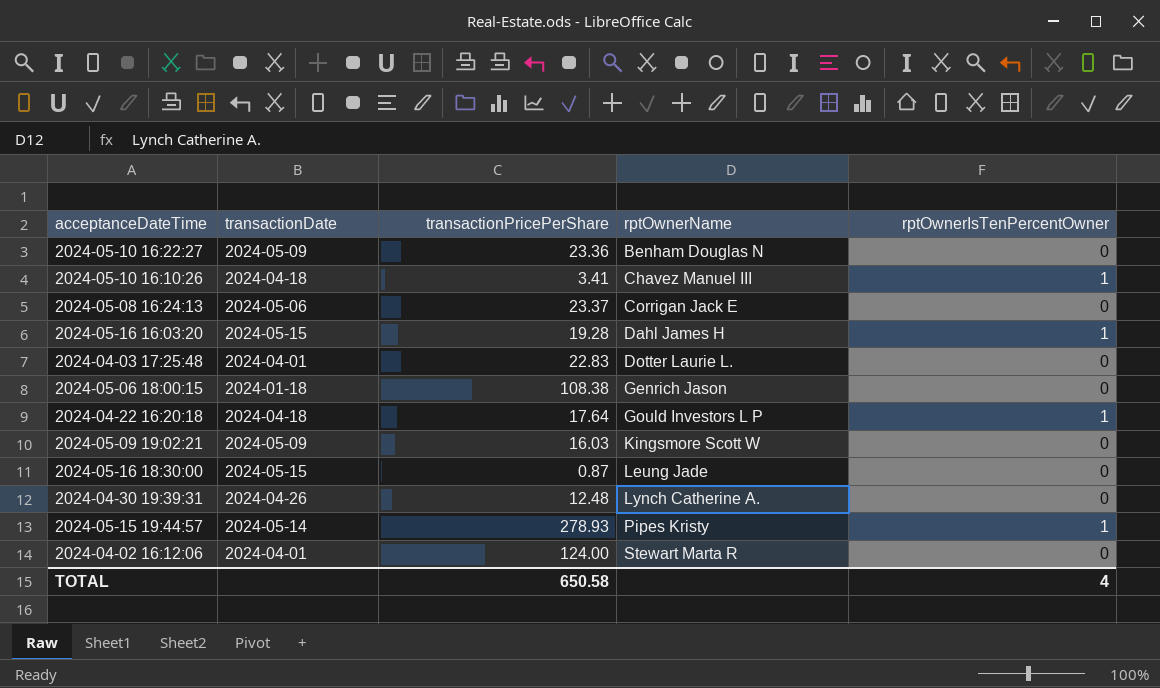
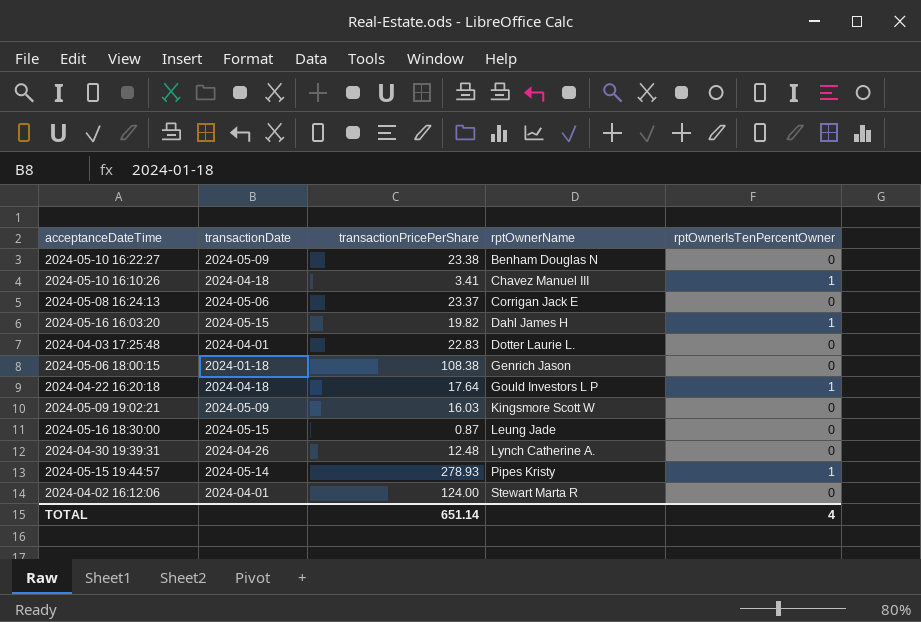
2024-05-10 16:22:27 | transactionPricePerShare: 23.36 -> 23.38
2024-05-16 16:03:20 | transactionPricePerShare: 19.28 -> 19.82
TOTAL | transactionPricePerShare: 650.58 -> 651.14

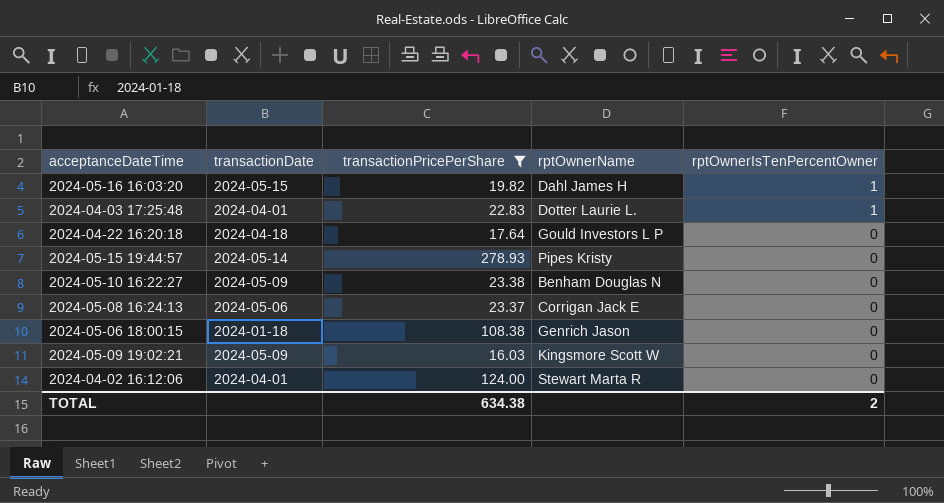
filter: none -> transactionPricePerShare >= 16.03
row order: rptOwnerName ascending -> rptOwnerIsTenPercentOwner descending
2024-04-03 17:25:48 | rptOwnerIsTenPercentOwner: 0 -> 1
2024-04-22 16:20:18 | rptOwnerIsTenPercentOwner: 1 -> 0
2024-05-15 19:44:57 | rptOwnerIsTenPercentOwner: 1 -> 0
TOTAL | transactionPricePerShare: 651.14 -> 634.38
TOTAL | rptOwnerIsTenPercentOwner: 4 -> 2

